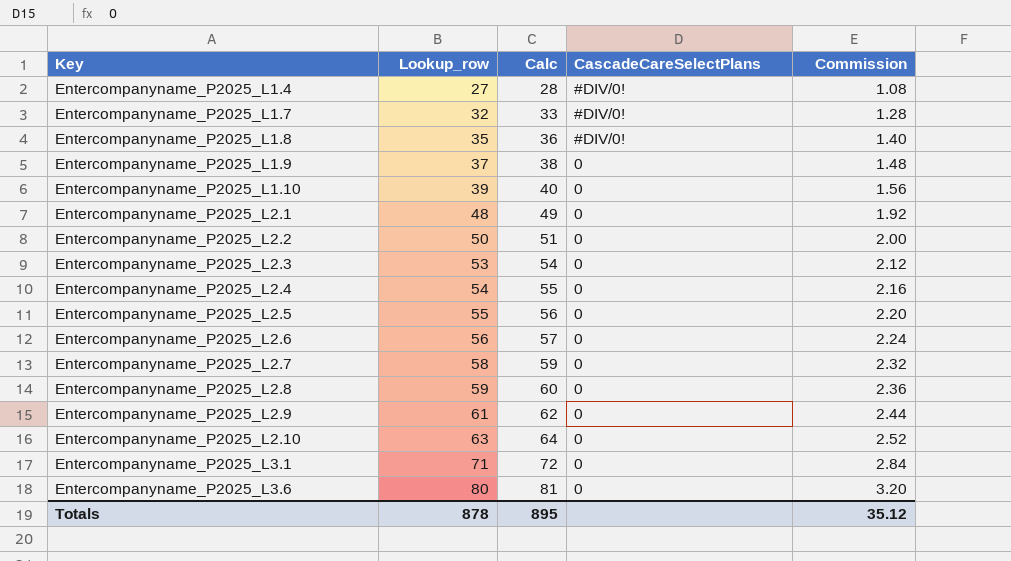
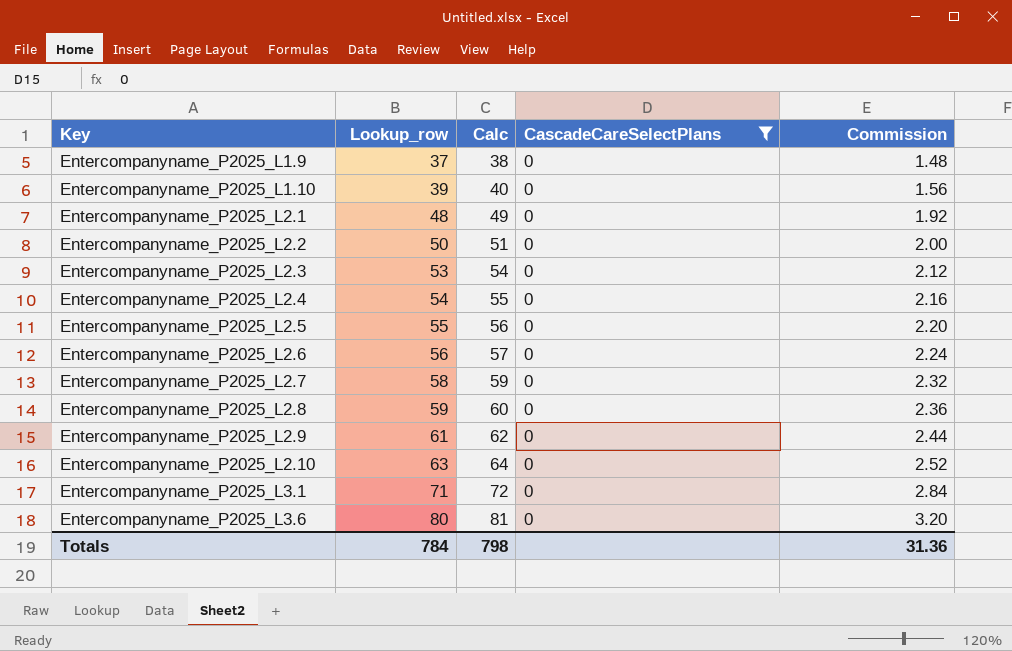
filter: none -> CascadeCareSelectPlans = 0
Totals | Lookup_row: 878 -> 784
Totals | Calc: 895 -> 798
Totals | Commission: 35.12 -> 31.36

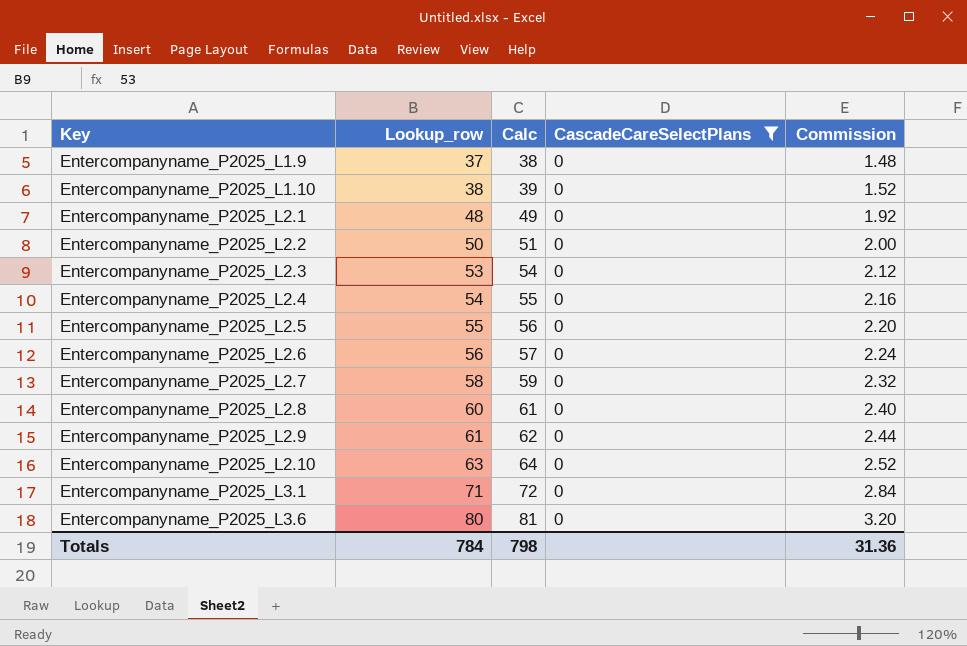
Entercompanyname_P2025_L1.10 | Lookup_row: 39 -> 38
Entercompanyname_P2025_L1.10 | Calc: 40 -> 39
Entercompanyname_P2025_L1.10 | Commission: 1.56 -> 1.52
Entercompanyname_P2025_L2.8 | Lookup_row: 59 -> 60
Entercompanyname_P2025_L2.8 | Calc: 60 -> 61
Entercompanyname_P2025_L2.8 | Commission: 2.36 -> 2.40

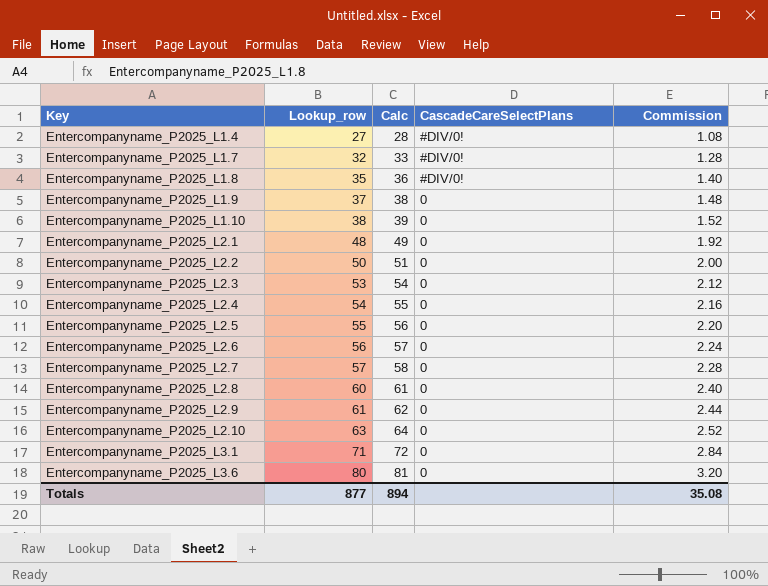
filter: CascadeCareSelectPlans = 0 -> none
Entercompanyname_P2025_L2.7 | Lookup_row: 58 -> 57
Entercompanyname_P2025_L2.7 | Calc: 59 -> 58
Entercompanyname_P2025_L2.7 | Commission: 2.32 -> 2.28
Totals | Lookup_row: 784 -> 877
Totals | Calc: 798 -> 894
Totals | Commission: 31.36 -> 35.08

